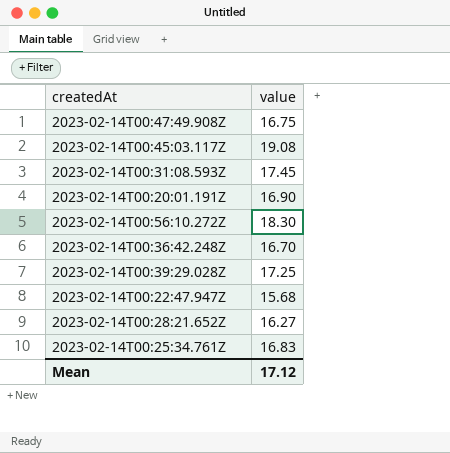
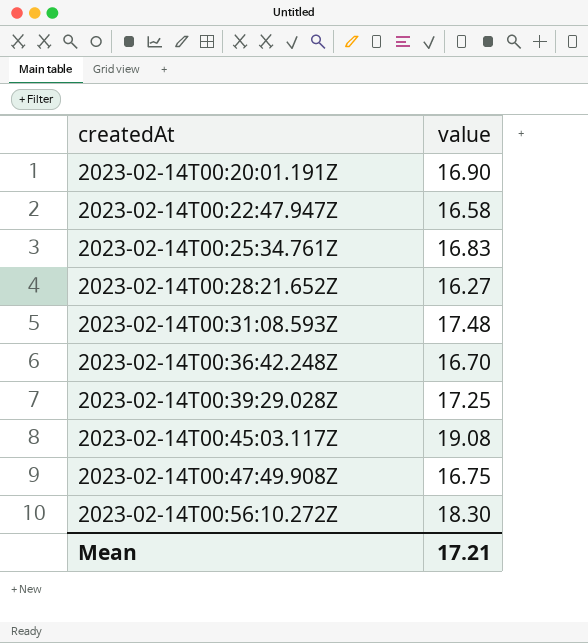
row order: none -> createdAt ascending
2023-02-14T00:22:47.947Z | value: 15.68 -> 16.58
2023-02-14T00:31:08.593Z | value: 17.45 -> 17.48
Mean | value: 17.12 -> 17.21

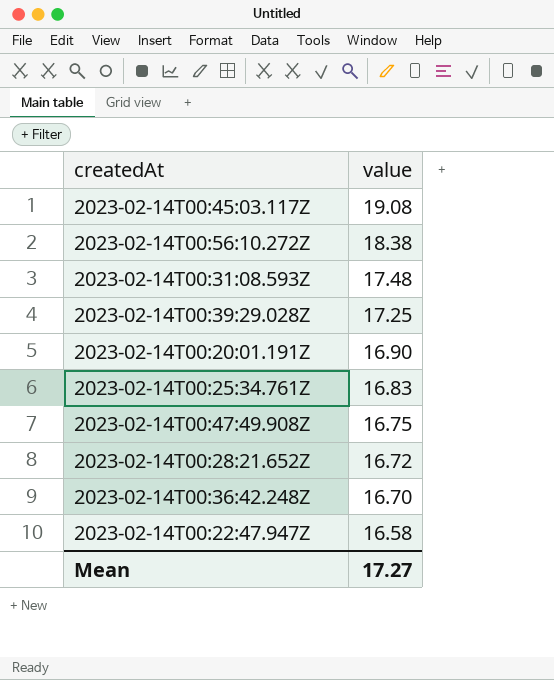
row order: createdAt ascending -> value descending
2023-02-14T00:56:10.272Z | value: 18.30 -> 18.38
2023-02-14T00:28:21.652Z | value: 16.27 -> 16.72
Mean | value: 17.21 -> 17.27

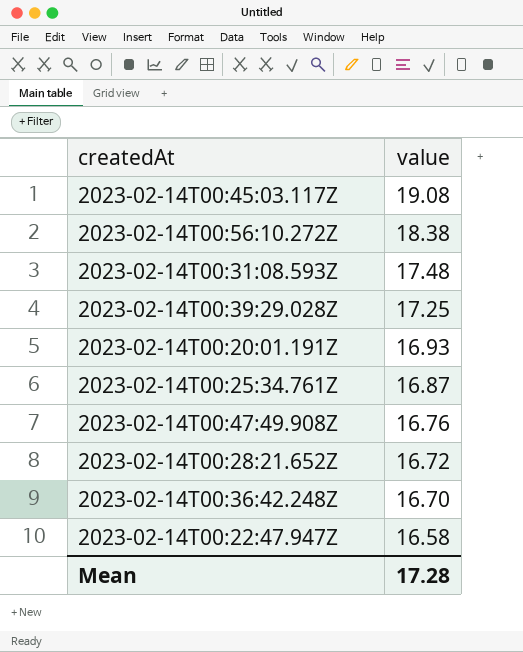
2023-02-14T00:20:01.191Z | value: 16.90 -> 16.93
2023-02-14T00:25:34.761Z | value: 16.83 -> 16.87
2023-02-14T00:47:49.908Z | value: 16.75 -> 16.76
Mean | value: 17.27 -> 17.28

